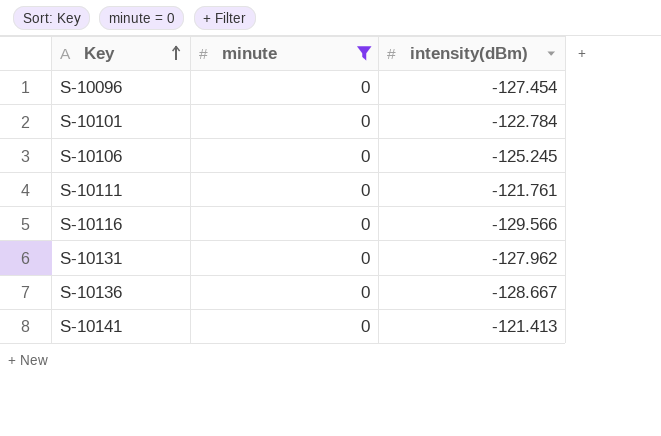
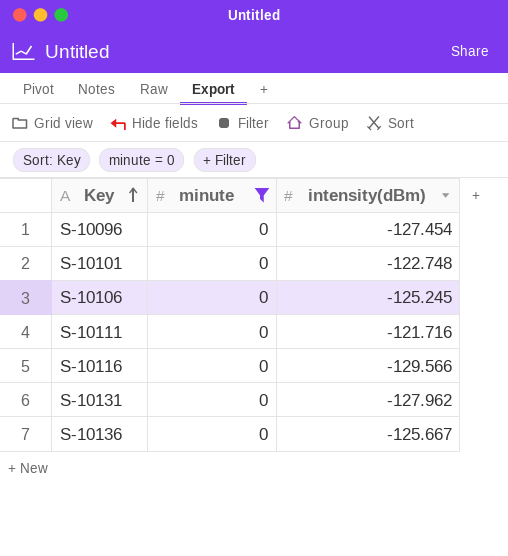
row S-10141: 0 | -121.413 -> none
S-10101 | intensity(dBm): -122.784 -> -122.748
S-10111 | intensity(dBm): -121.761 -> -121.716
S-10136 | intensity(dBm): -128.667 -> -125.667

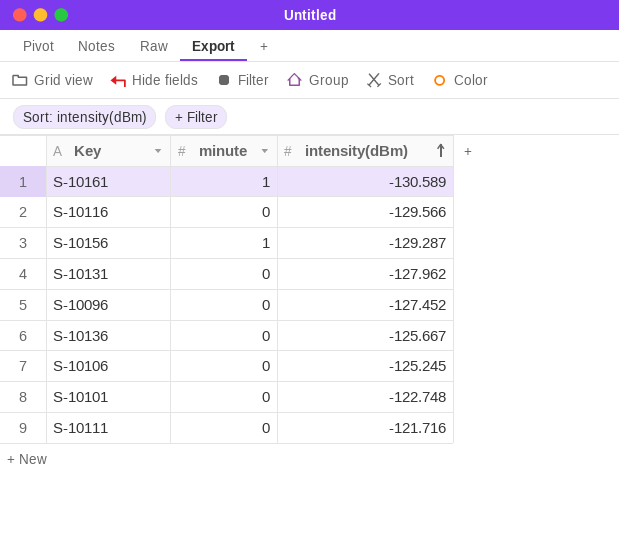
filter: minute = 0 -> none
row order: Key ascending -> intensity(dBm) ascending
S-10096 | intensity(dBm): -127.454 -> -127.452

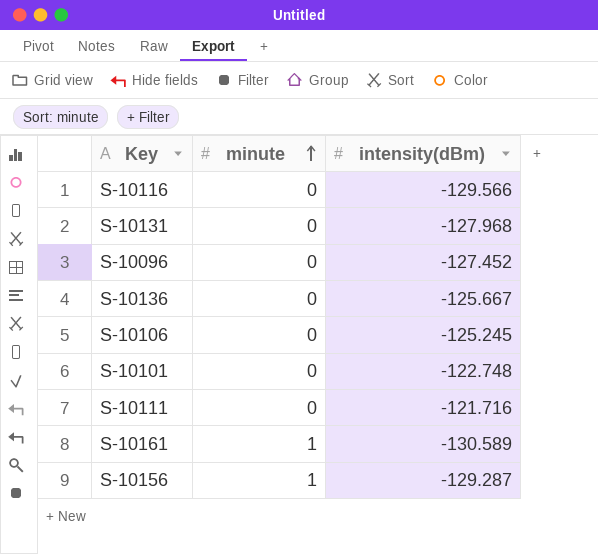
row order: intensity(dBm) ascending -> minute ascending
S-10131 | intensity(dBm): -127.962 -> -127.968

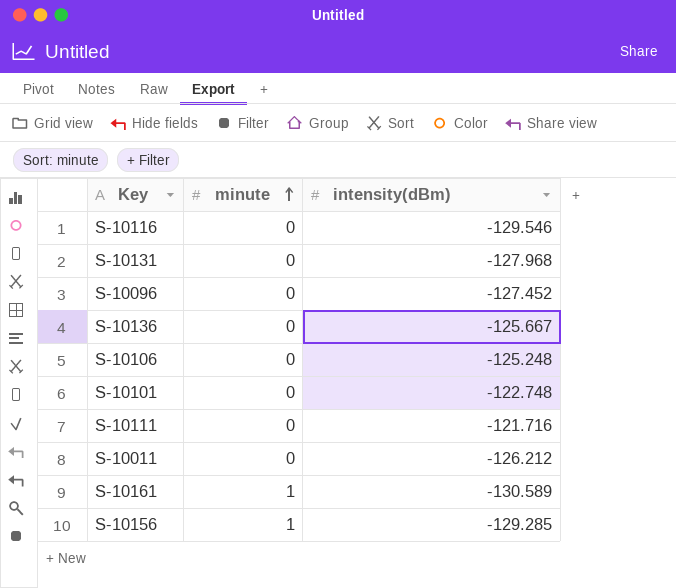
S-10116 | intensity(dBm): -129.566 -> -129.546
S-10106 | intensity(dBm): -125.245 -> -125.248
row S-10011: none -> 0 | -126.212
S-10156 | intensity(dBm): -129.287 -> -129.285

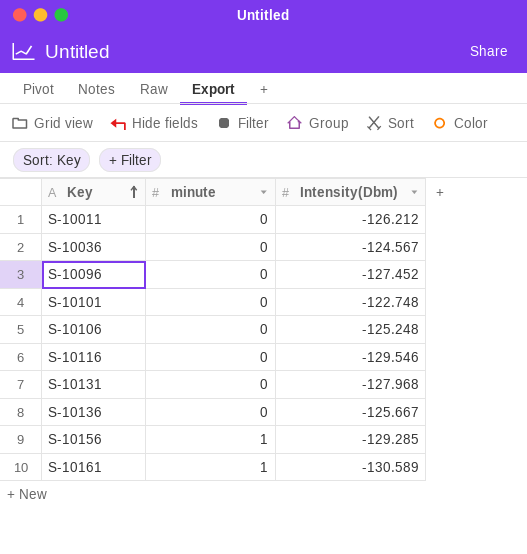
row order: minute ascending -> Key ascending
column name: intensity(dBm) -> Intensity(Dbm)
row S-10111: 0 | -121.716 -> none
row S-10036: none -> 0 | -124.567

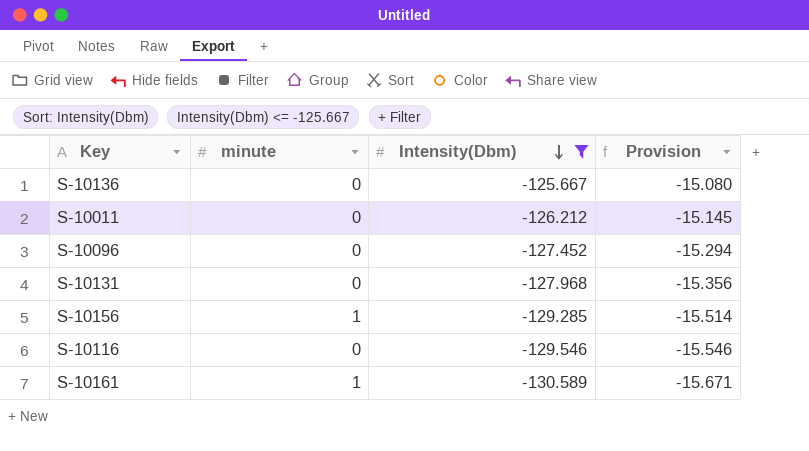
filter: none -> Intensity(Dbm) <= -125.667
row order: Key ascending -> Intensity(Dbm) descending
column Provision | formula: none -> [Intensity(Dbm)] * 0.12

